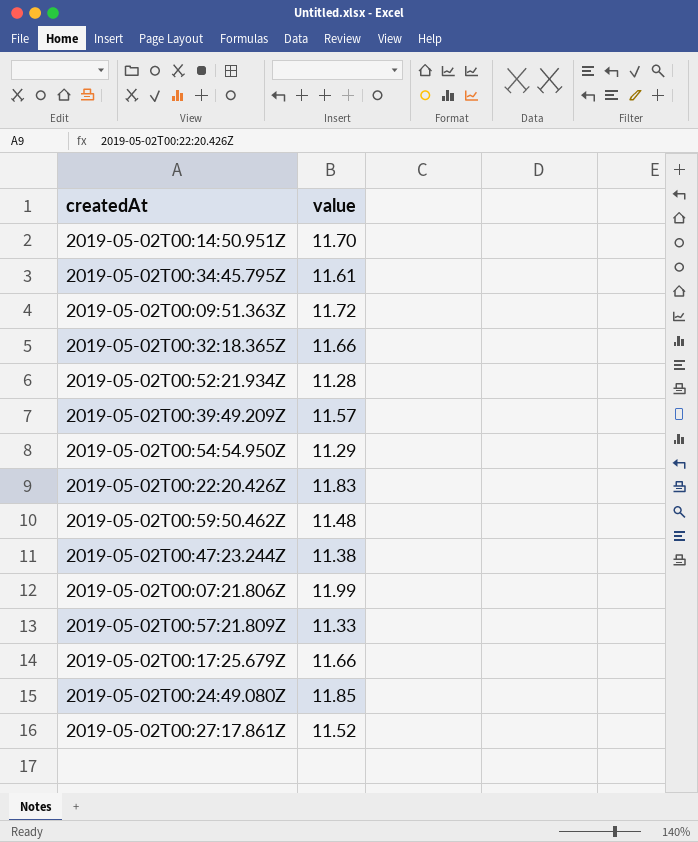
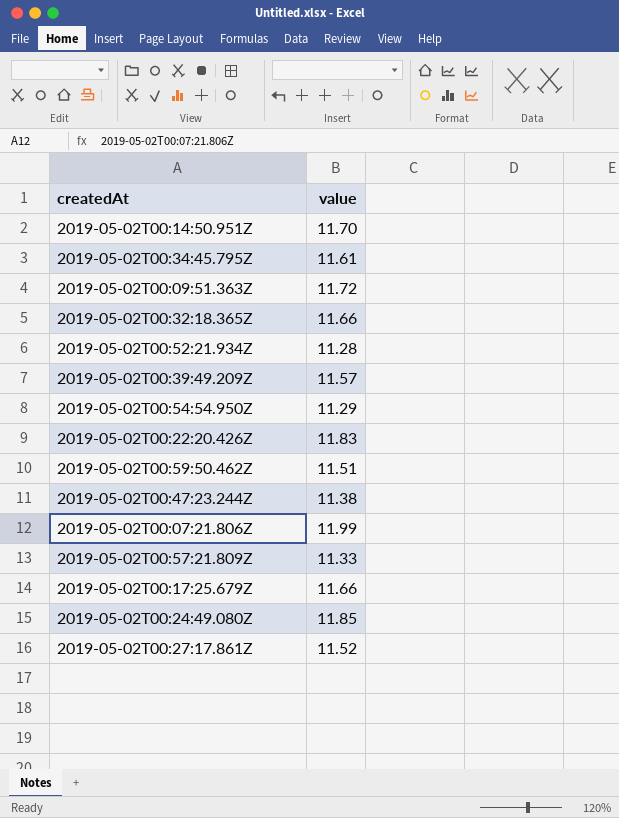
2019-05-02T00:59:50.462Z | value: 11.48 -> 11.51

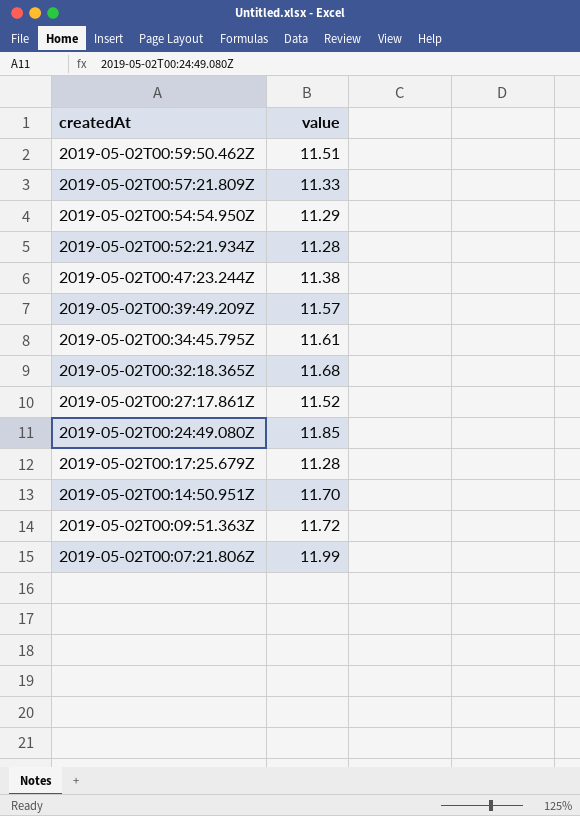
row order: none -> createdAt descending
row 2019-05-02T00:22:20.426Z: 11.83 -> none
2019-05-02T00:32:18.365Z | value: 11.66 -> 11.68
2019-05-02T00:17:25.679Z | value: 11.66 -> 11.28

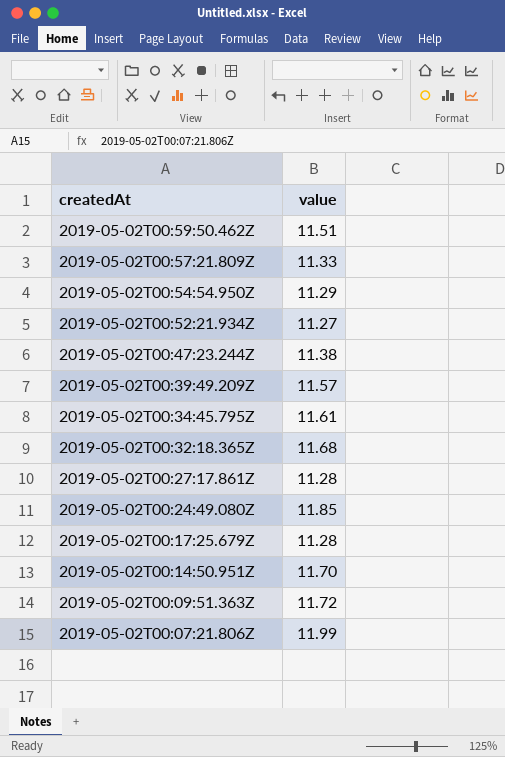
2019-05-02T00:52:21.934Z | value: 11.28 -> 11.27
2019-05-02T00:27:17.861Z | value: 11.52 -> 11.28

